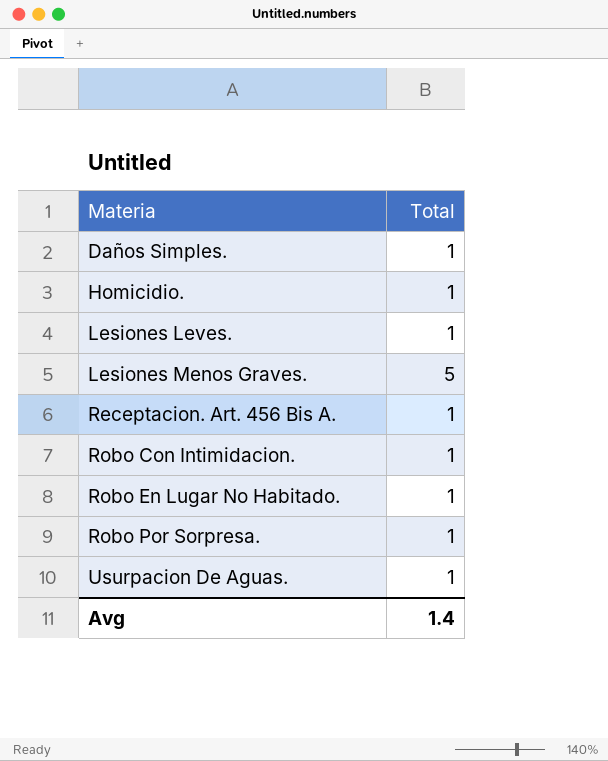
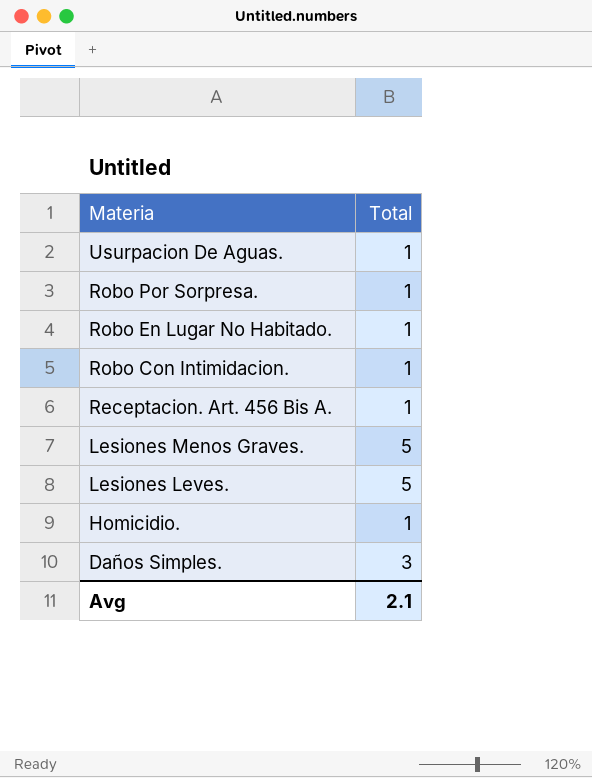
row order: Materia ascending -> Materia descending
Lesiones Leves. | Total: 1 -> 5
Daños Simples. | Total: 1 -> 3
Avg | Total: 1.4 -> 2.1

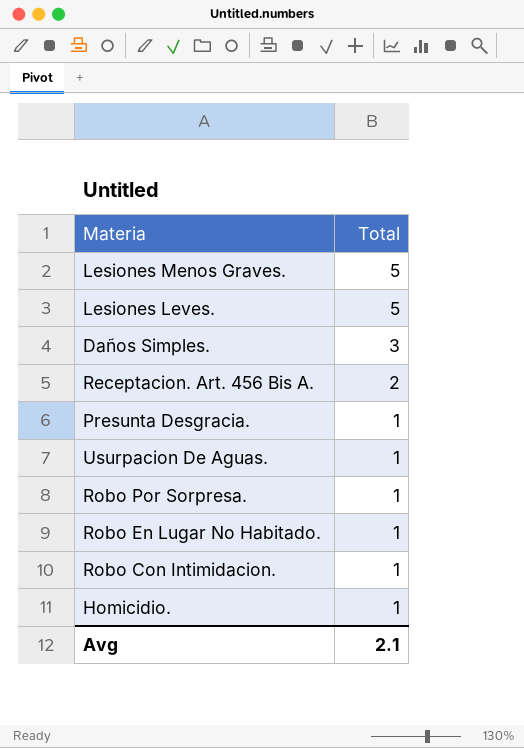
row order: Materia descending -> Total descending
Receptacion. Art. 456 Bis A. | Total: 1 -> 2
row Presunta Desgracia.: none -> 1

